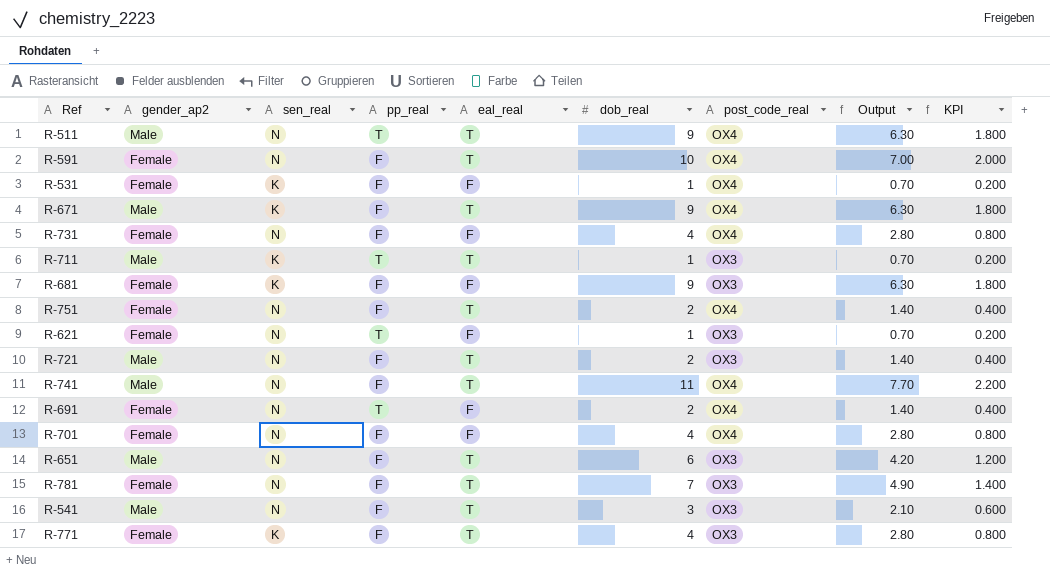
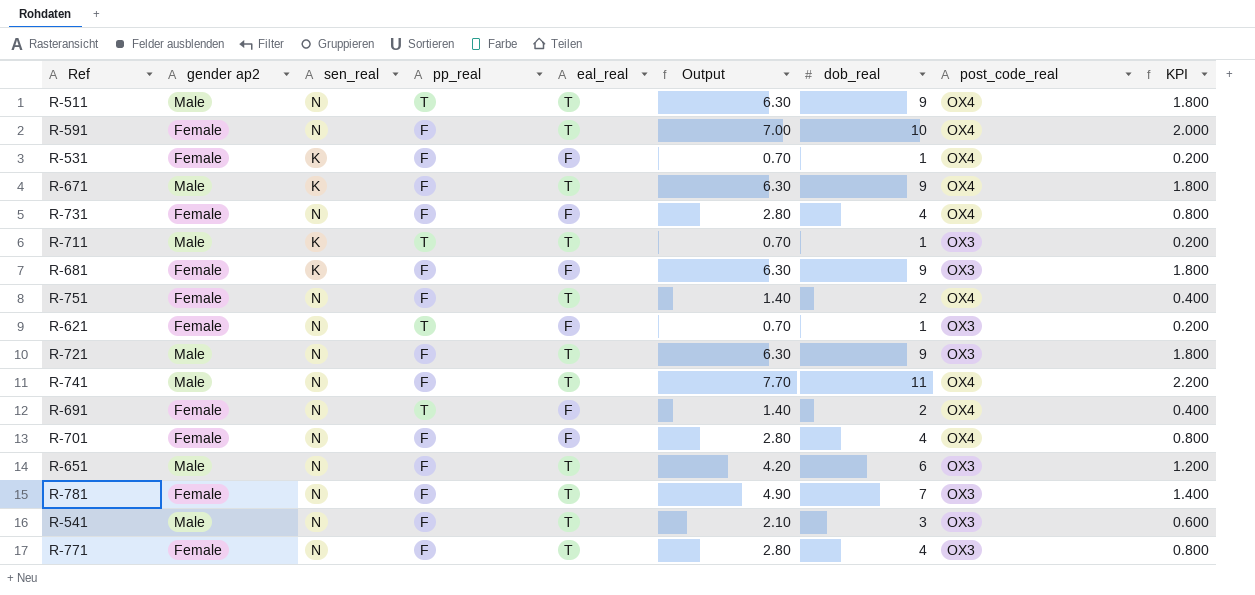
column name: gender_ap2 -> gender ap2
column Output | position: 8 -> 6
R-721 | Output: 1.40 -> 6.30
R-721 | dob_real: 2 -> 9
R-721 | KPI: 0.400 -> 1.800
R-771 | sen_real: K -> N

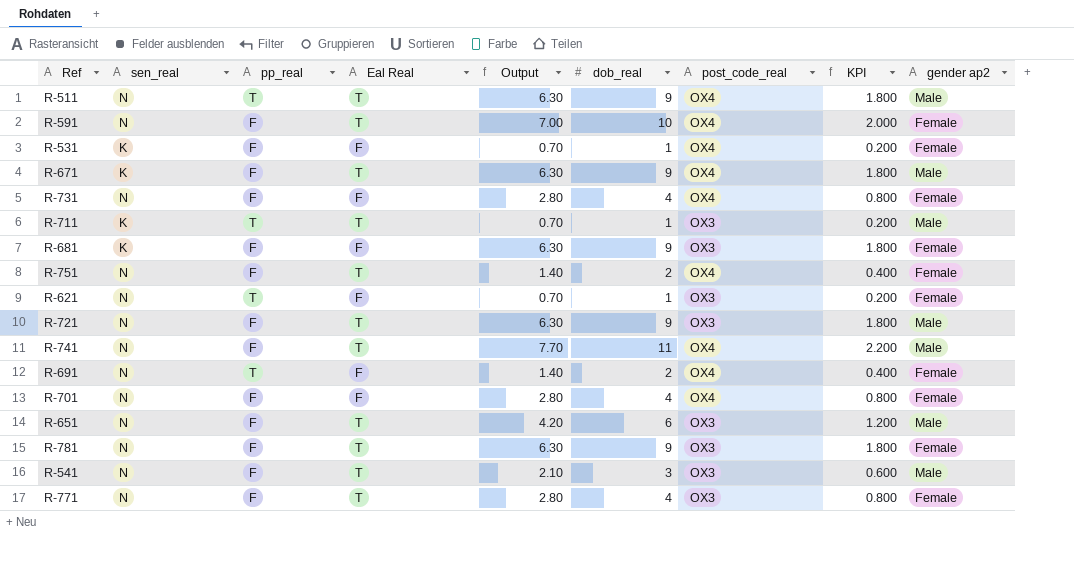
column name: eal_real -> Eal Real
column gender ap2 | position: 2 -> 9
R-781 | Output: 4.90 -> 6.30
R-781 | dob_real: 7 -> 9
R-781 | KPI: 1.400 -> 1.800

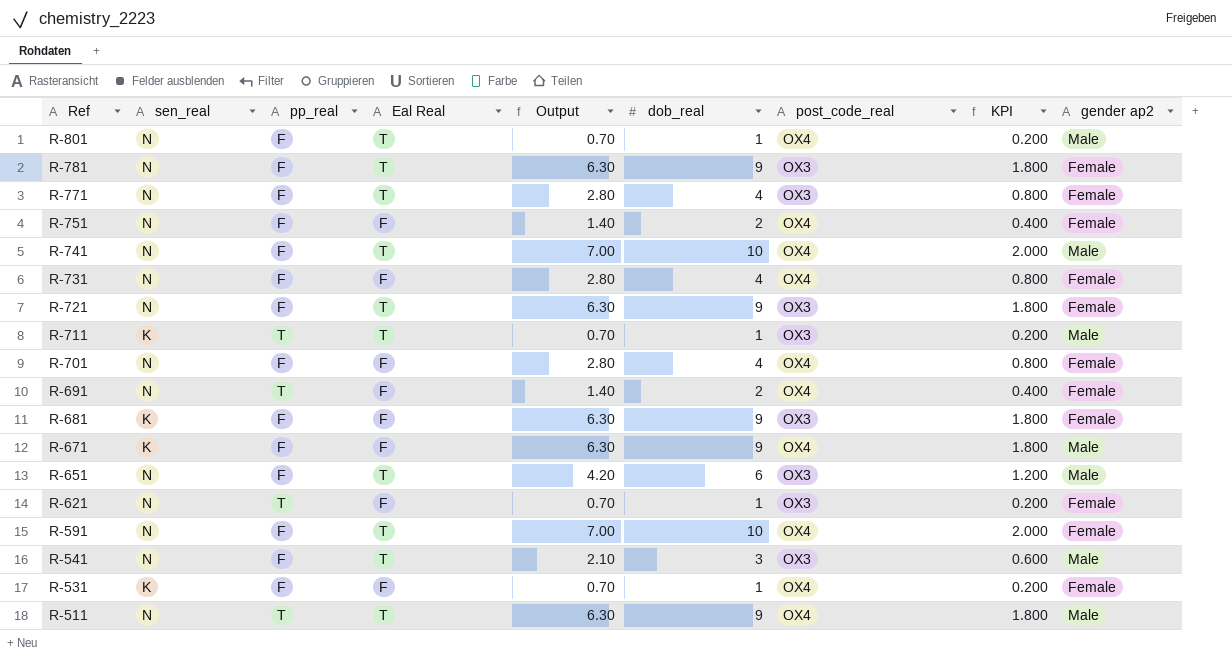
row order: none -> Ref descending
row R-801: none -> N | F | T | 0.70 | 1 | OX4 | 0.200 | Male
R-751 | Eal Real: T -> F
R-741 | Output: 7.70 -> 7.00
R-741 | dob_real: 11 -> 10
R-741 | KPI: 2.200 -> 2.000
R-721 | gender ap2: Male -> Female
R-671 | Eal Real: T -> F

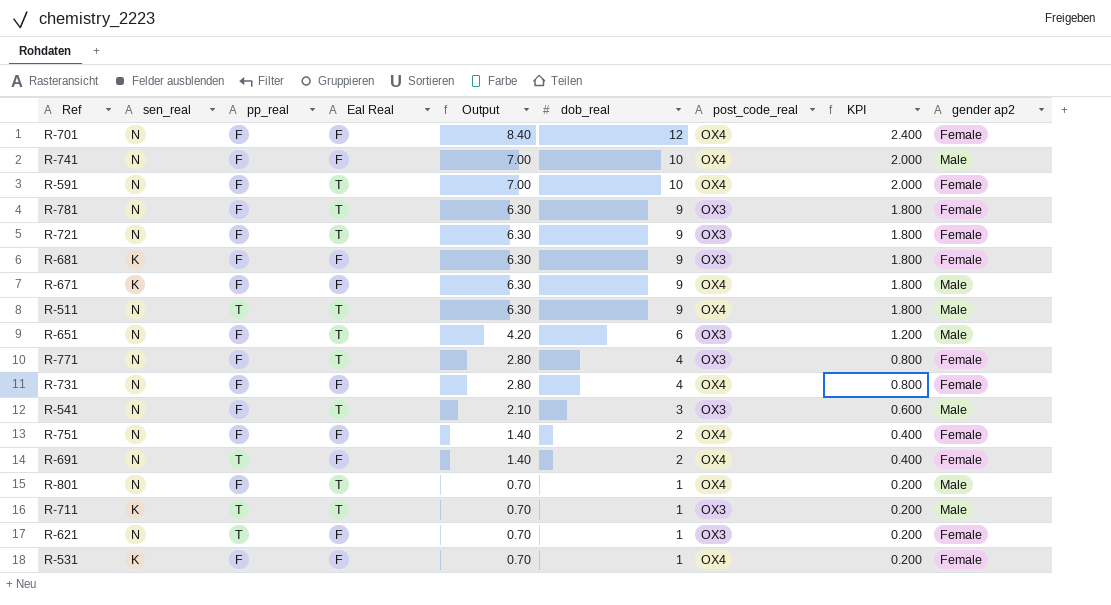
row order: Ref descending -> Output descending
R-701 | Output: 2.80 -> 8.40
R-701 | dob_real: 4 -> 12
R-701 | KPI: 0.800 -> 2.400
R-741 | Eal Real: T -> F

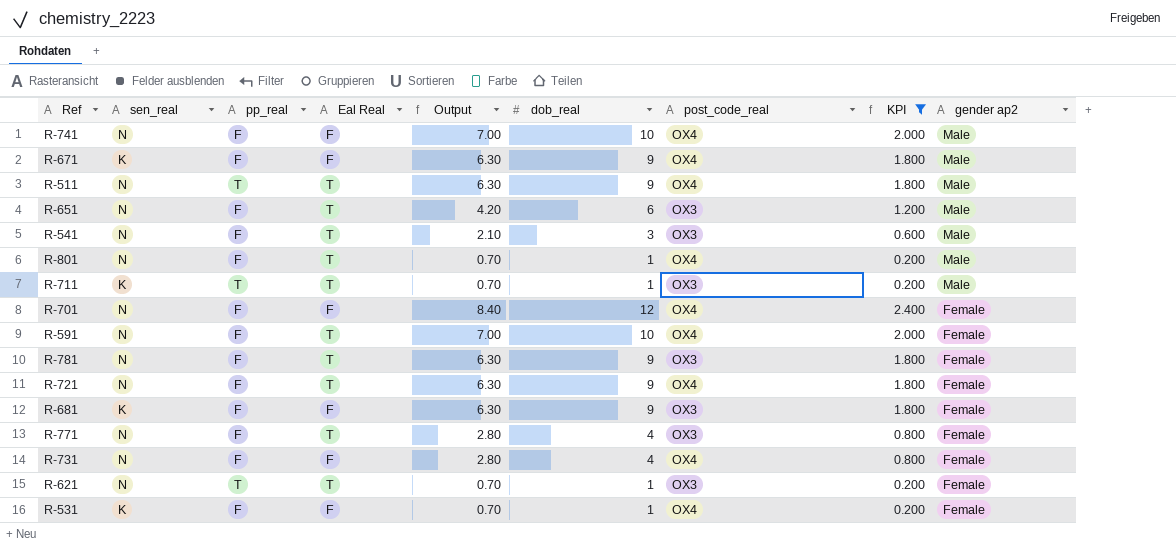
filter: none -> KPI != 0.400
row order: Output descending -> gender ap2 descending
R-721 | post_code_real: OX3 -> OX4
R-621 | Eal Real: F -> T

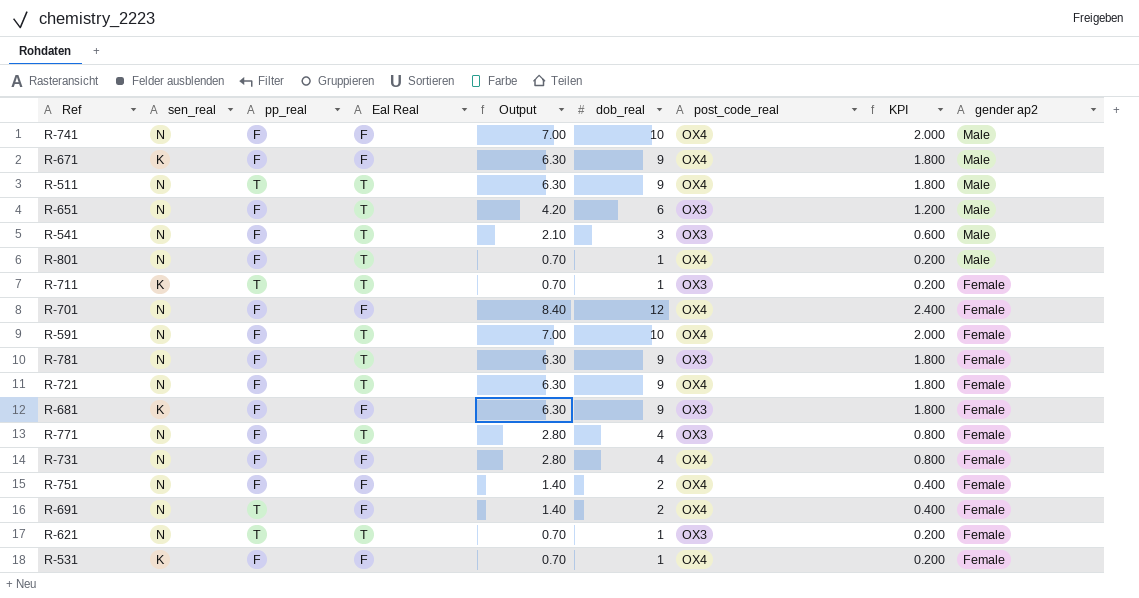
filter: KPI != 0.400 -> none
R-711 | gender ap2: Male -> Female

